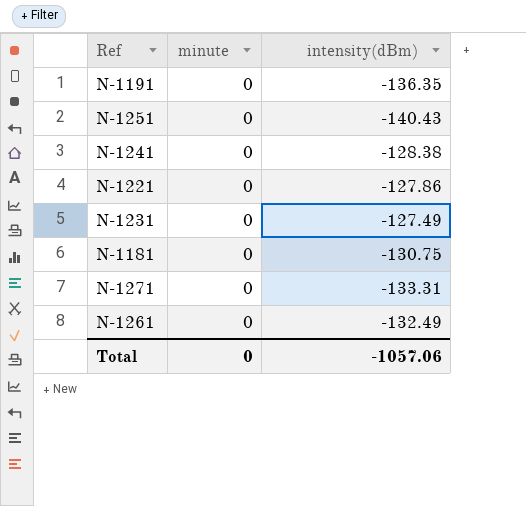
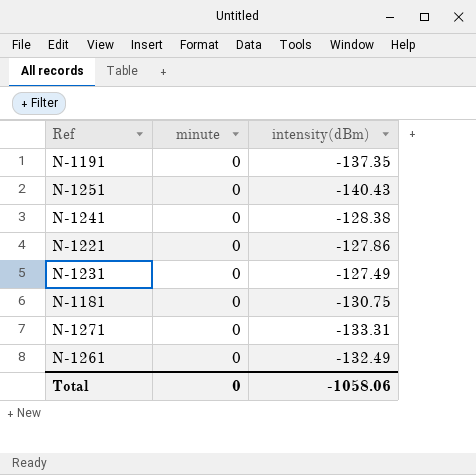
N-1191 | intensity(dBm): -136.35 -> -137.35
Total | intensity(dBm): -1057.06 -> -1058.06

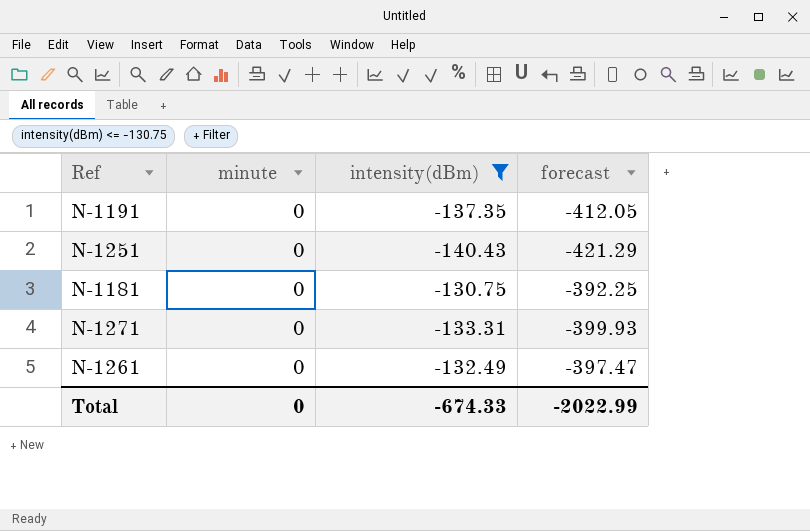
filter: none -> intensity(dBm) <= -130.75
column forecast | formula: none -> [intensity(dBm)] * 3
Total | intensity(dBm): -1058.06 -> -674.33

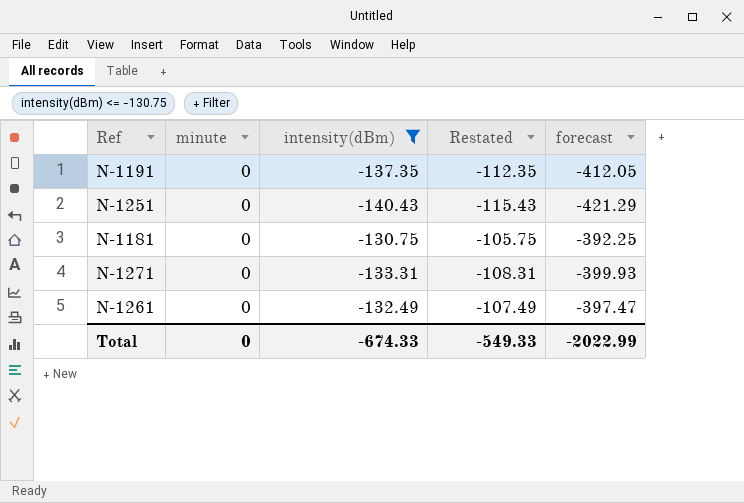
column Restated | formula: none -> [intensity(dBm)] + 25

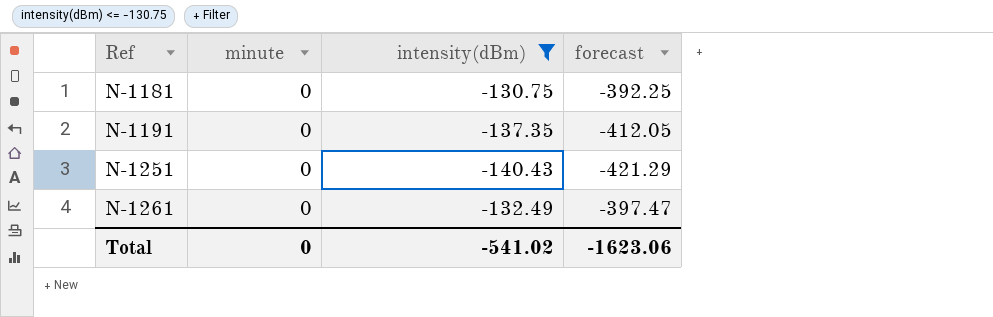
row order: none -> Ref ascending
column Restated | formula: [intensity(dBm)] + 25 -> none
row N-1271: 0 | -133.31 | -108.31 | -399.93 -> none
Total | intensity(dBm): -674.33 -> -541.02
Total | forecast: -2022.99 -> -1623.06

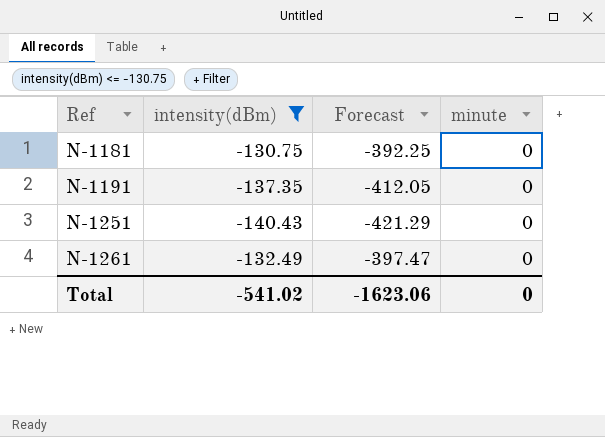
column name: forecast -> Forecast
column minute | position: 2 -> 4

